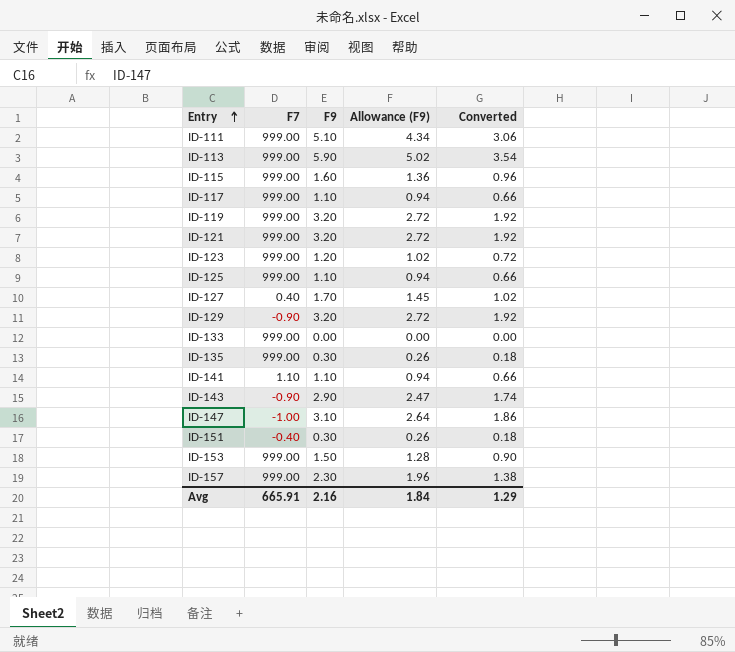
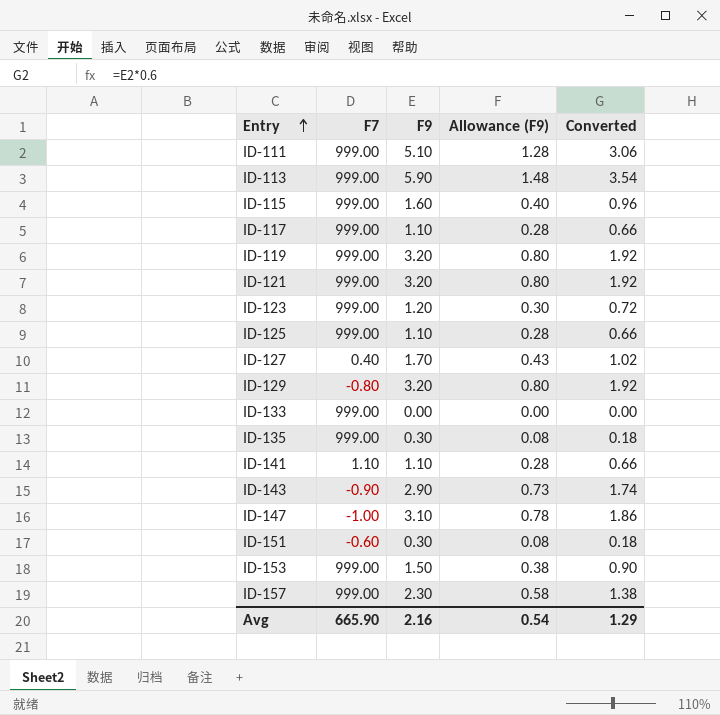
column Allowance (F9) | formula: [F9] * 0.85 -> [F9] * 0.25
ID-129 | F7: -0.90 -> -0.80
ID-151 | F7: -0.40 -> -0.60
Avg | F7: 665.91 -> 665.90
Avg | Allowance (F9): 1.84 -> 0.54

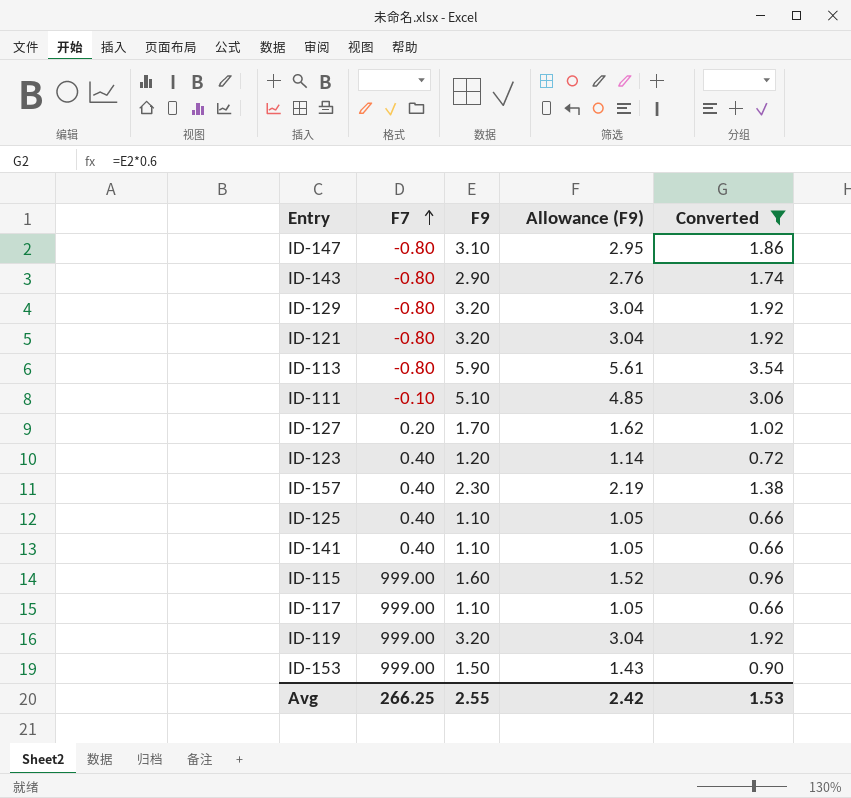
filter: none -> Converted >= 0.66
row order: Entry ascending -> F7 ascending
column Allowance (F9) | formula: [F9] * 0.25 -> [F9] * 0.95
ID-147 | F7: -1.00 -> -0.80
ID-143 | F7: -0.90 -> -0.80
ID-121 | F7: 999.00 -> -0.80
ID-113 | F7: 999.00 -> -0.80
ID-111 | F7: 999.00 -> -0.10
ID-127 | F7: 0.40 -> 0.20
ID-123 | F7: 999.00 -> 0.40
ID-157 | F7: 999.00 -> 0.40
ID-125 | F7: 999.00 -> 0.40
ID-141 | F7: 1.10 -> 0.40
Avg | F7: 665.90 -> 266.25
Avg | F9: 2.16 -> 2.55
Avg | Allowance (F9): 0.54 -> 2.42
Avg | Converted: 1.29 -> 1.53

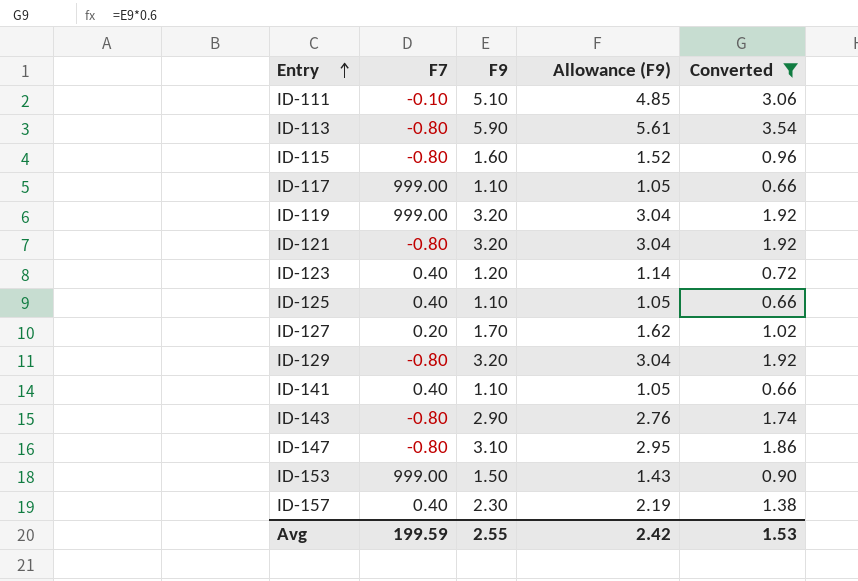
row order: F7 ascending -> Entry ascending
ID-115 | F7: 999.00 -> -0.80
Avg | F7: 266.25 -> 199.59

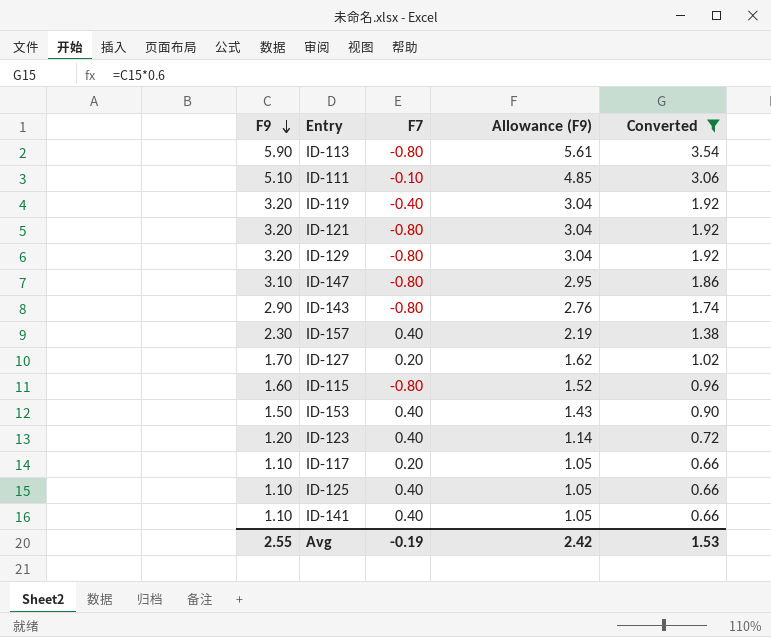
row order: Entry ascending -> F9 descending
column F9 | position: 3 -> 1
ID-119 | F7: 999.00 -> -0.40
ID-153 | F7: 999.00 -> 0.40
ID-117 | F7: 999.00 -> 0.20
Avg | F7: 199.59 -> -0.19

